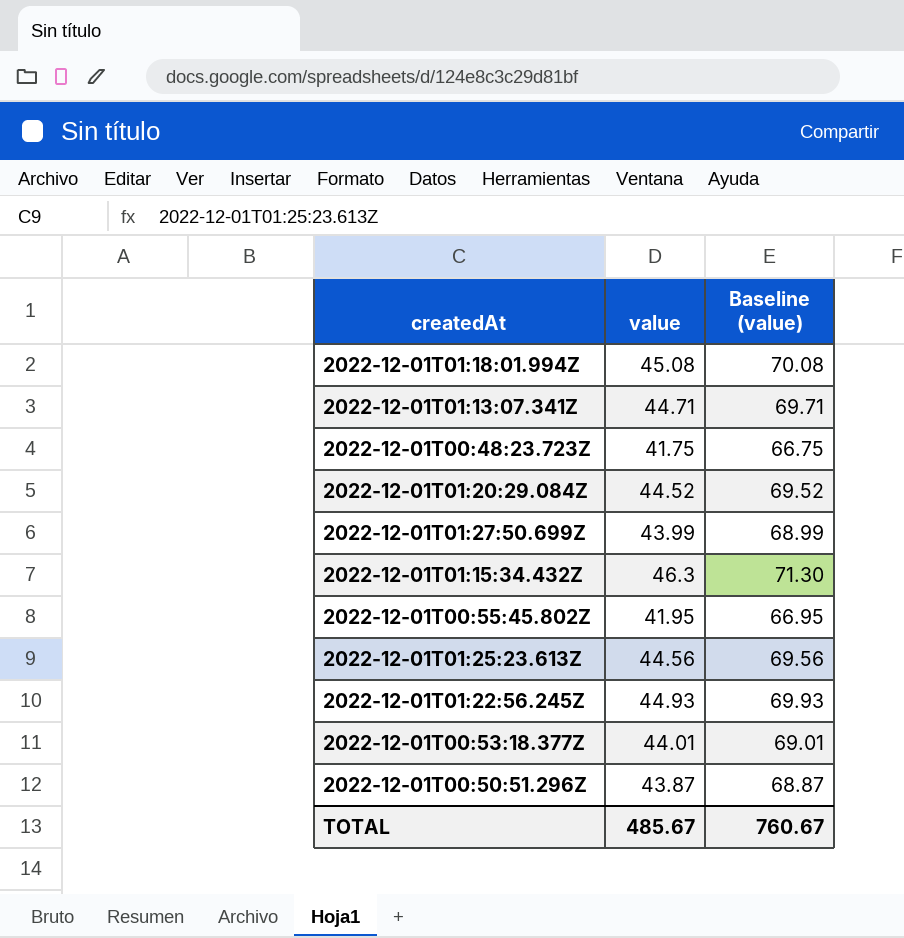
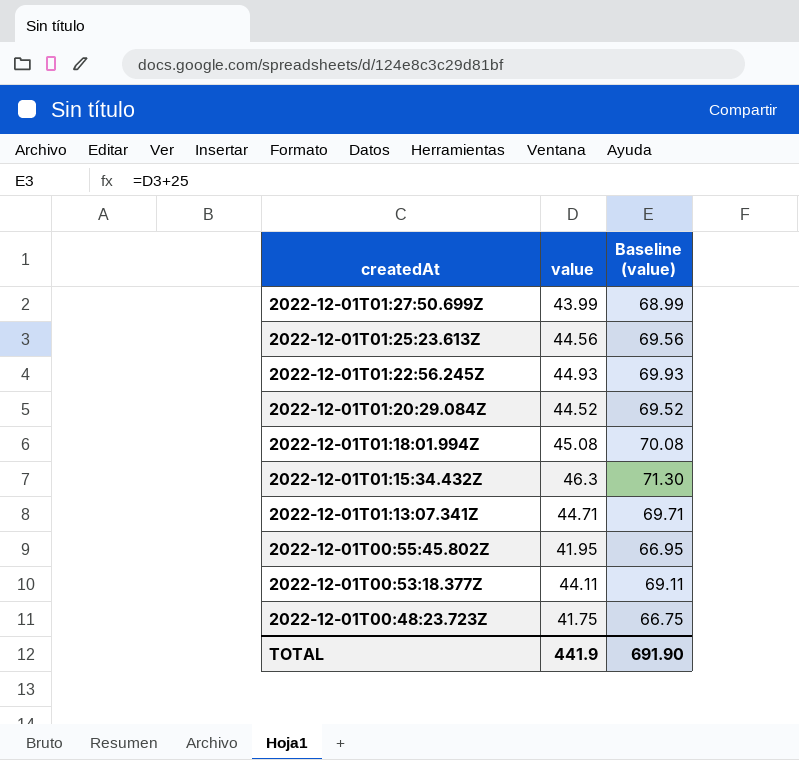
row order: none -> createdAt descending
row 2022-12-01T00:50:51.296Z: 43.87 | 68.87 -> none
2022-12-01T00:53:18.377Z | value: 44.01 -> 44.11
2022-12-01T00:53:18.377Z | Baseline (value): 69.01 -> 69.11
TOTAL | value: 485.67 -> 441.9
TOTAL | Baseline (value): 760.67 -> 691.90

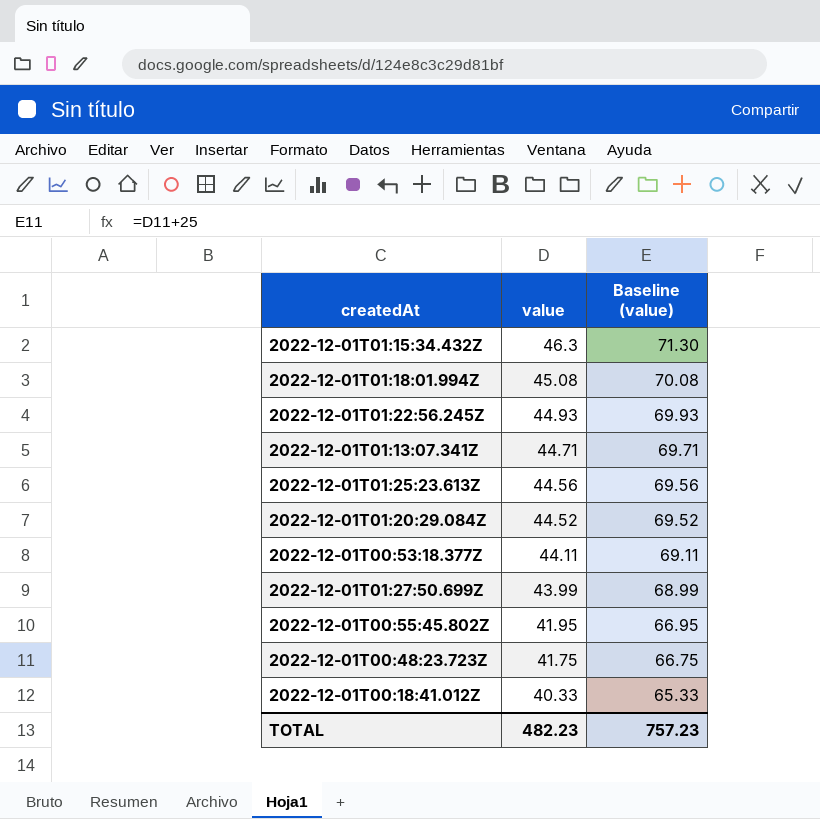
row order: createdAt descending -> value descending
row 2022-12-01T00:18:41.012Z: none -> 40.33 | 65.33
TOTAL | value: 441.9 -> 482.23
TOTAL | Baseline (value): 691.90 -> 757.23

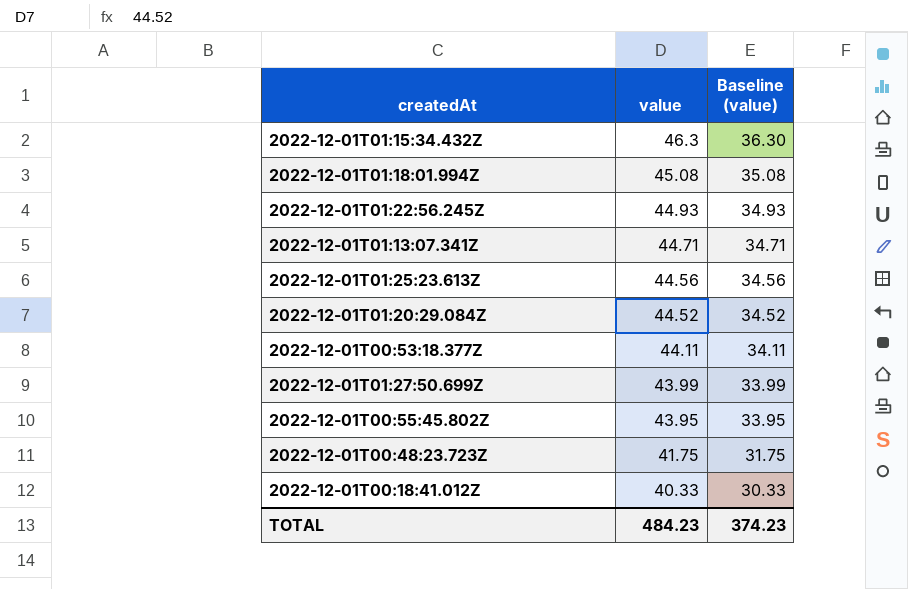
column Baseline (value) | formula: [value] + 25 -> [value] - 10
2022-12-01T00:55:45.802Z | value: 41.95 -> 43.95
TOTAL | value: 482.23 -> 484.23
TOTAL | Baseline (value): 757.23 -> 374.23

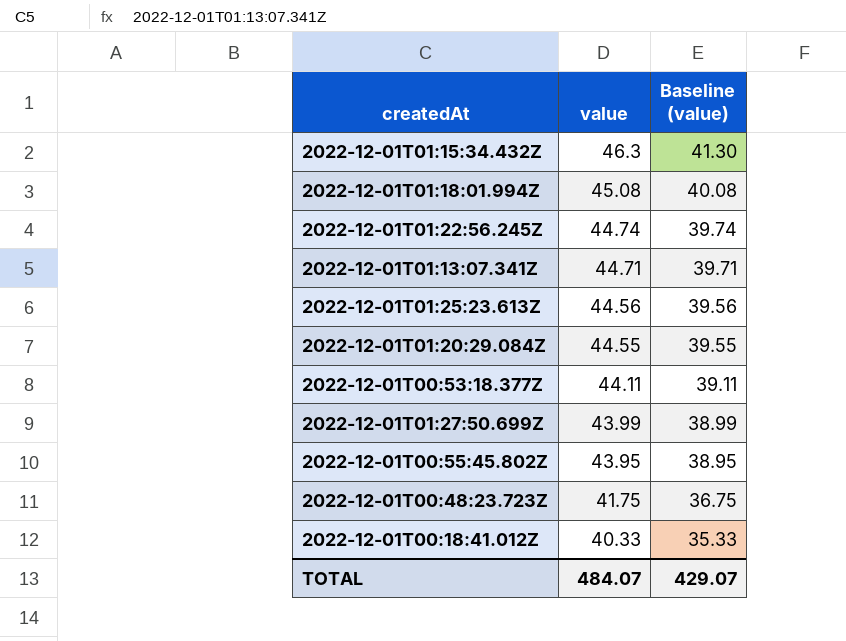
column Baseline (value) | formula: [value] - 10 -> [value] - 5
2022-12-01T01:22:56.245Z | value: 44.93 -> 44.74
2022-12-01T01:20:29.084Z | value: 44.52 -> 44.55
TOTAL | value: 484.23 -> 484.07
TOTAL | Baseline (value): 374.23 -> 429.07

